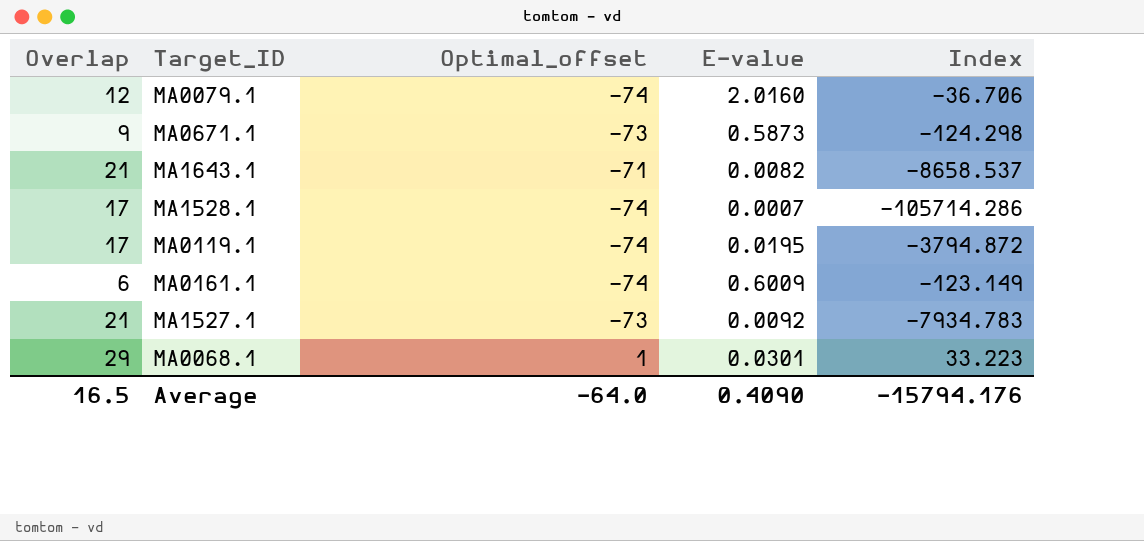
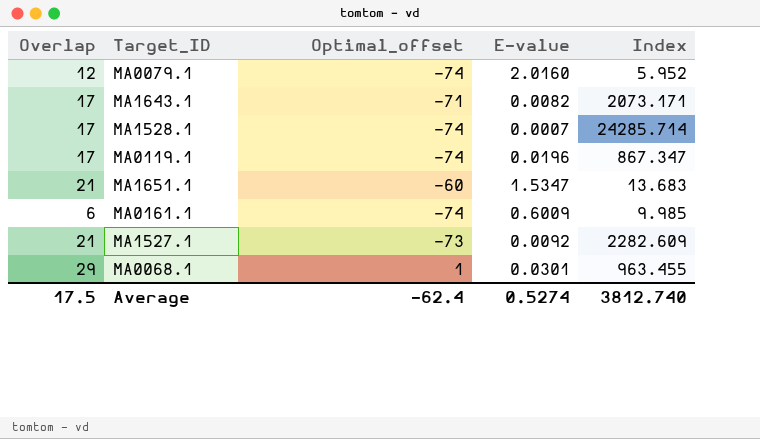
column Index | formula: [Optimal_offset] / [E-value] -> [Overlap] / [E-value]
row MA0671.1: 9 | -73 | 0.5873 | -124.298 -> none
MA1643.1 | Overlap: 21 -> 17
MA0119.1 | E-value: 0.0195 -> 0.0196
row MA1651.1: none -> 21 | -60 | 1.5347 | 13.683
Average | Overlap: 16.5 -> 17.5
Average | Optimal_offset: -64.0 -> -62.4
Average | E-value: 0.4090 -> 0.5274
Average | Index: -15794.176 -> 3812.740

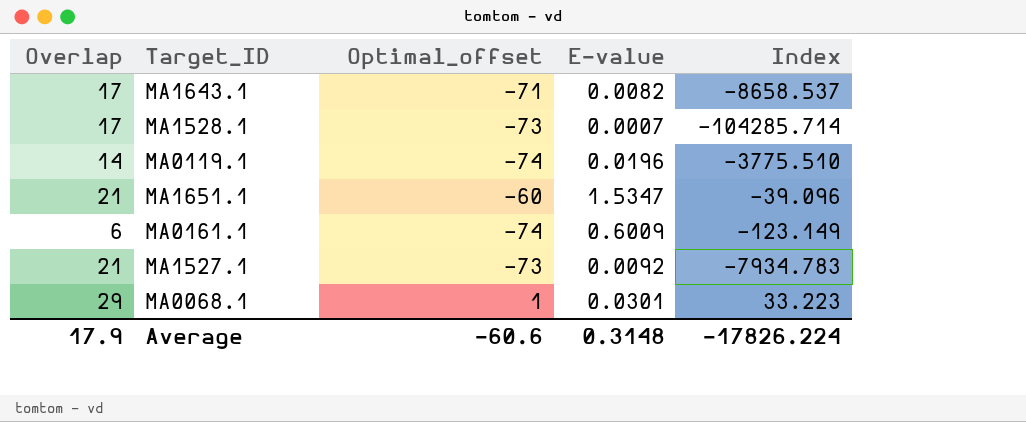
column Index | formula: [Overlap] / [E-value] -> [Optimal_offset] / [E-value]
row MA0079.1: 12 | -74 | 2.0160 | 5.952 -> none
MA1528.1 | Optimal_offset: -74 -> -73
MA0119.1 | Overlap: 17 -> 14
Average | Overlap: 17.5 -> 17.9
Average | Optimal_offset: -62.4 -> -60.6
Average | E-value: 0.5274 -> 0.3148
Average | Index: 3812.740 -> -17826.224

